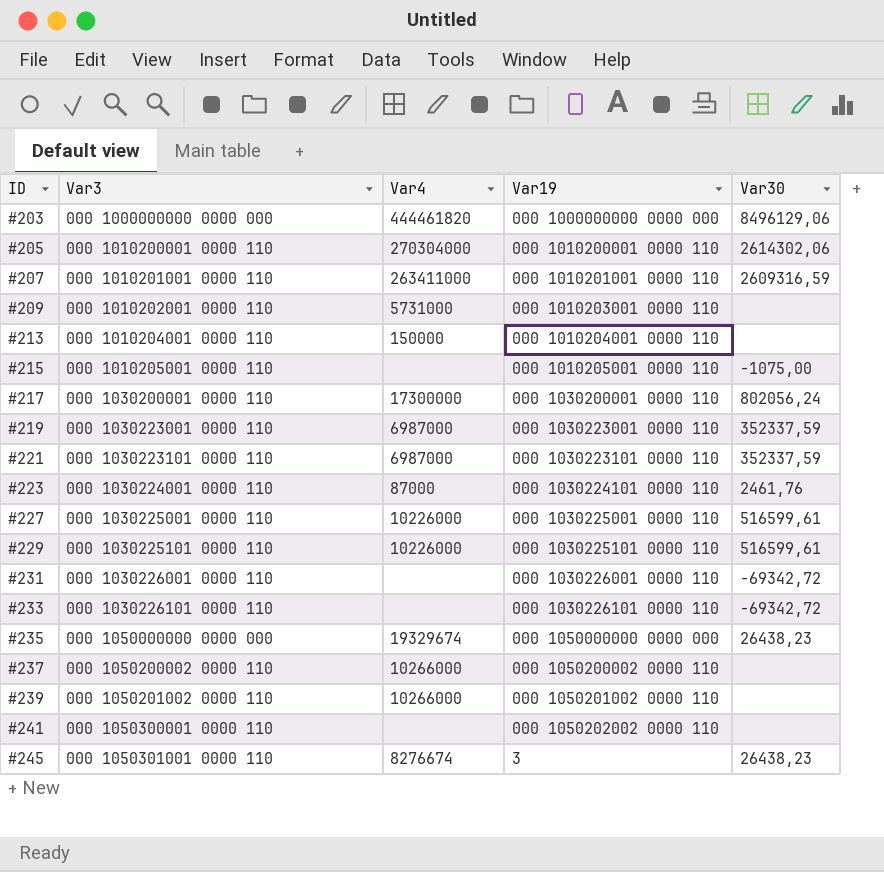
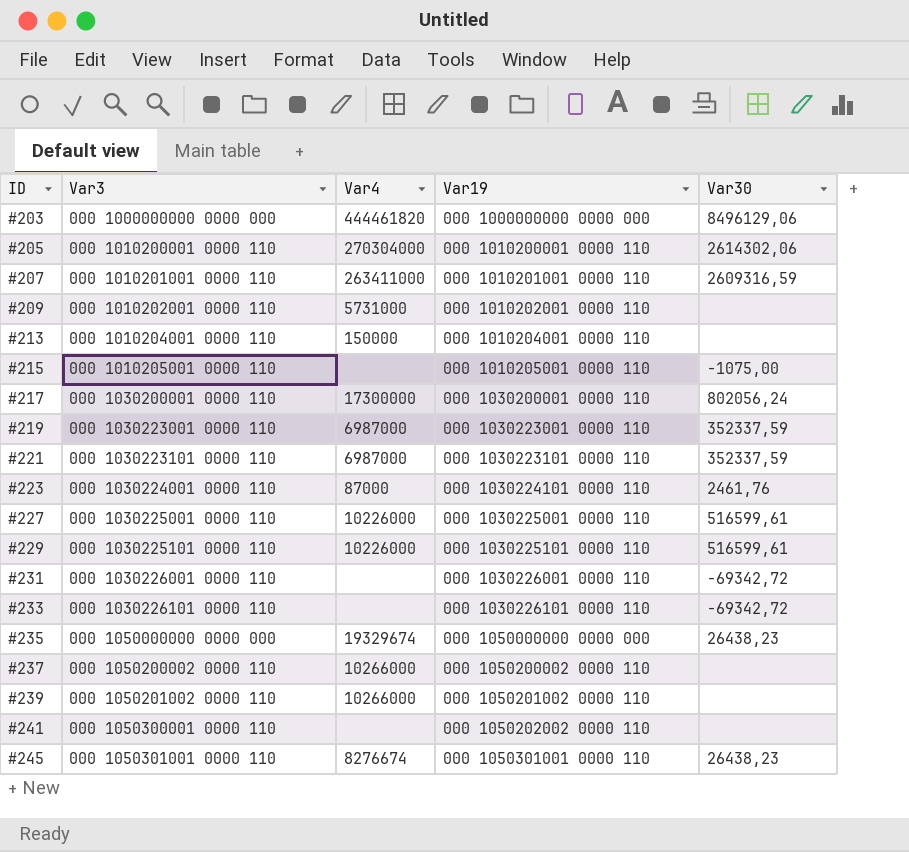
#209 | Var19: 000 1010203001 0000 110 -> 000 1010202001 0000 110
#245 | Var19: 3 -> 000 1050301001 0000 110

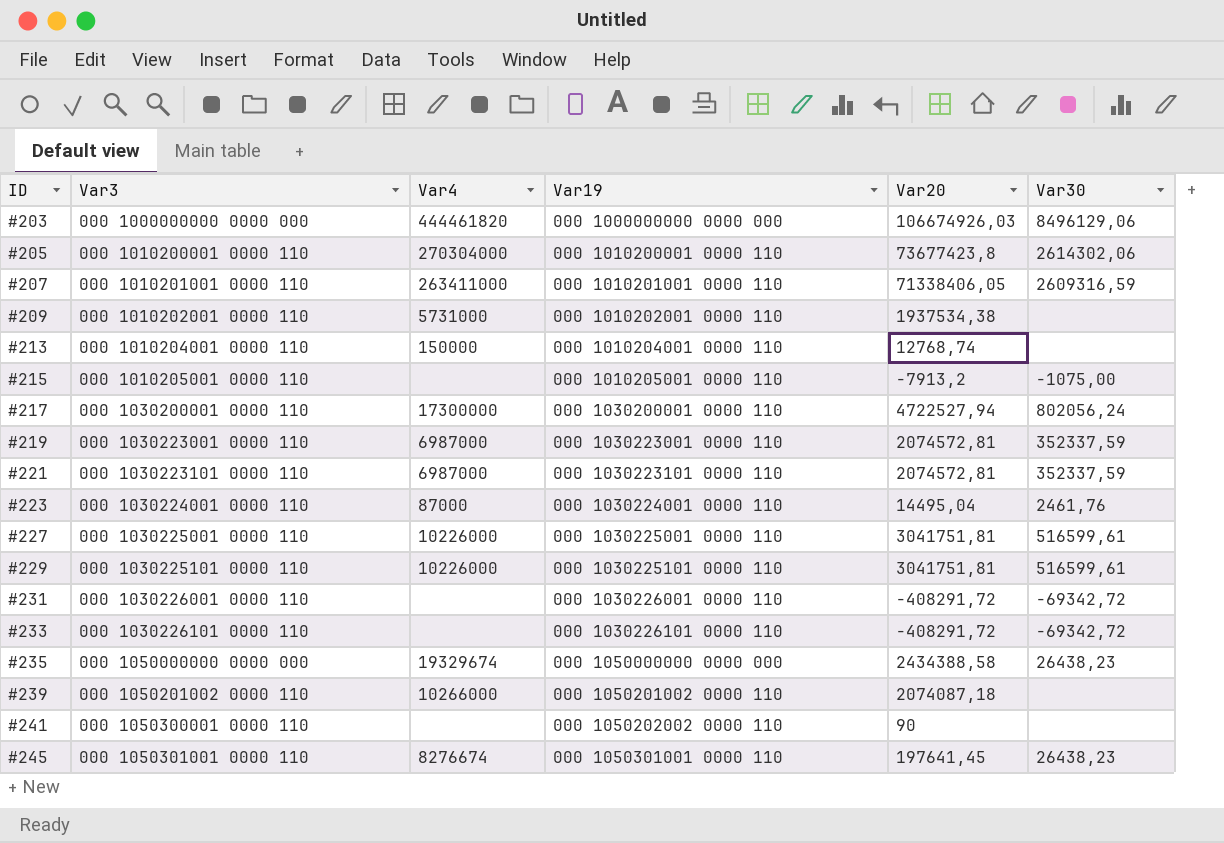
column Var20 | position: none -> 5
row #237: 000 1050200002 0000 110 | 10266000 | 000 1050200002 0000 110 | none -> none
#223 | Var19: 000 1030224101 0000 110 -> 000 1030224001 0000 110

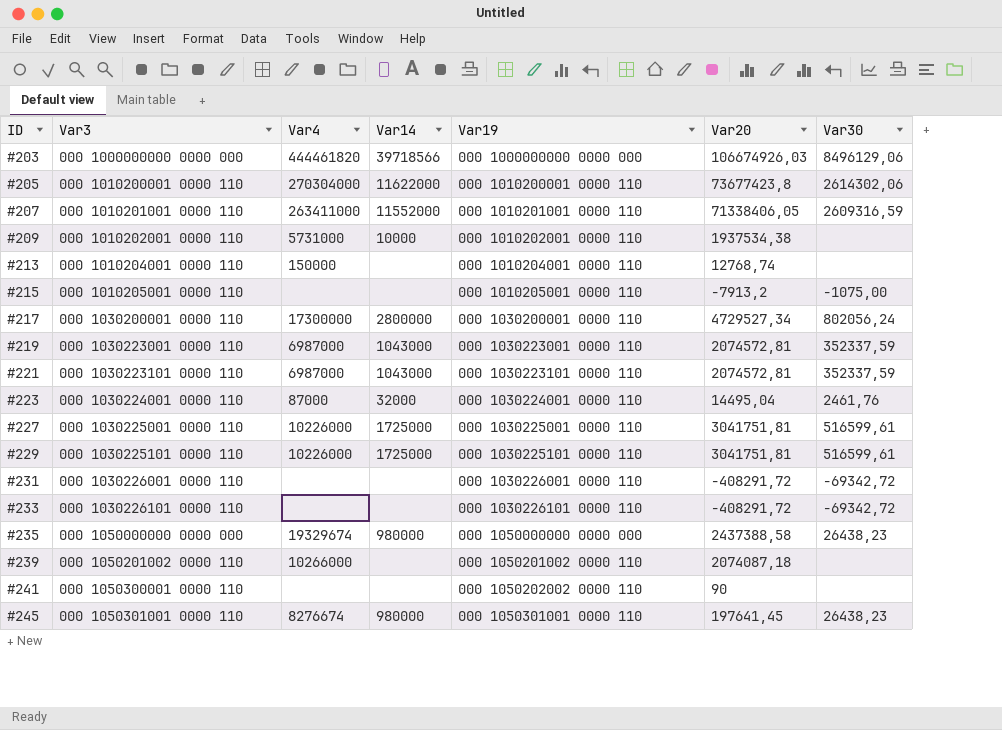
column Var14 | position: none -> 4
#217 | Var20: 4722527,94 -> 4729527,34
#235 | Var20: 2434388,58 -> 2437388,58

